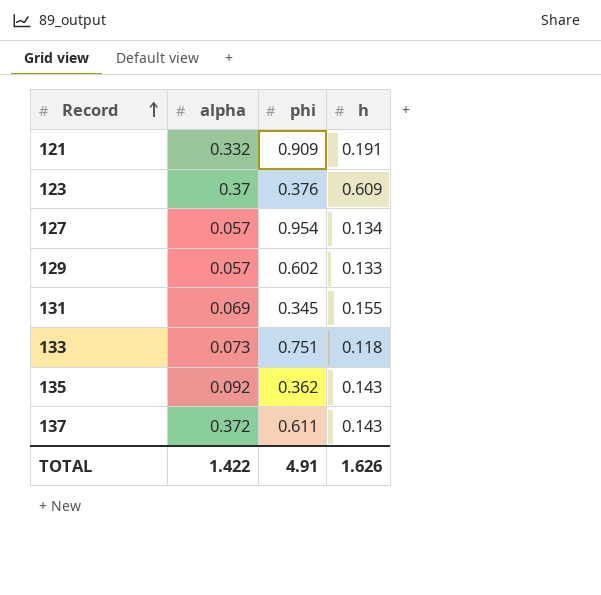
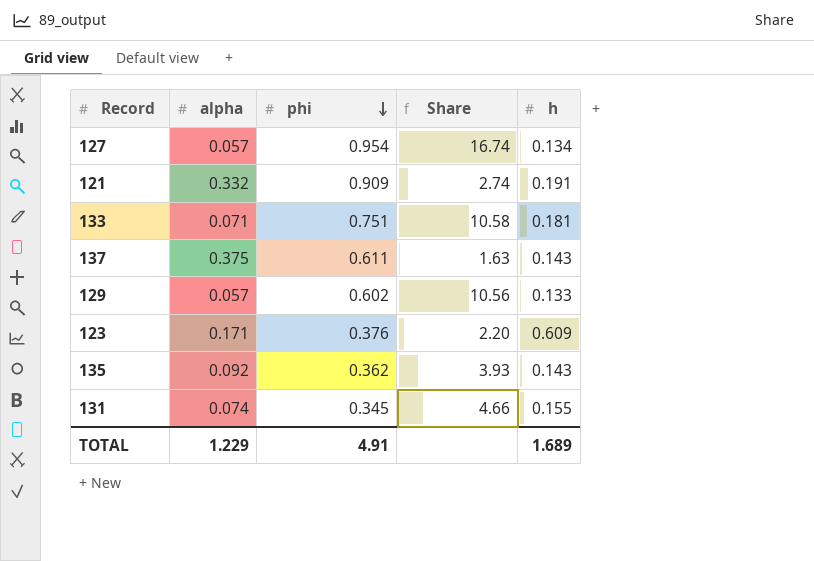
row order: Record ascending -> phi descending
column Share | formula: none -> [phi] / [alpha]
133 | alpha: 0.073 -> 0.071
133 | h: 0.118 -> 0.181
137 | alpha: 0.372 -> 0.375
123 | alpha: 0.37 -> 0.171
131 | alpha: 0.069 -> 0.074
TOTAL | alpha: 1.422 -> 1.229
TOTAL | h: 1.626 -> 1.689

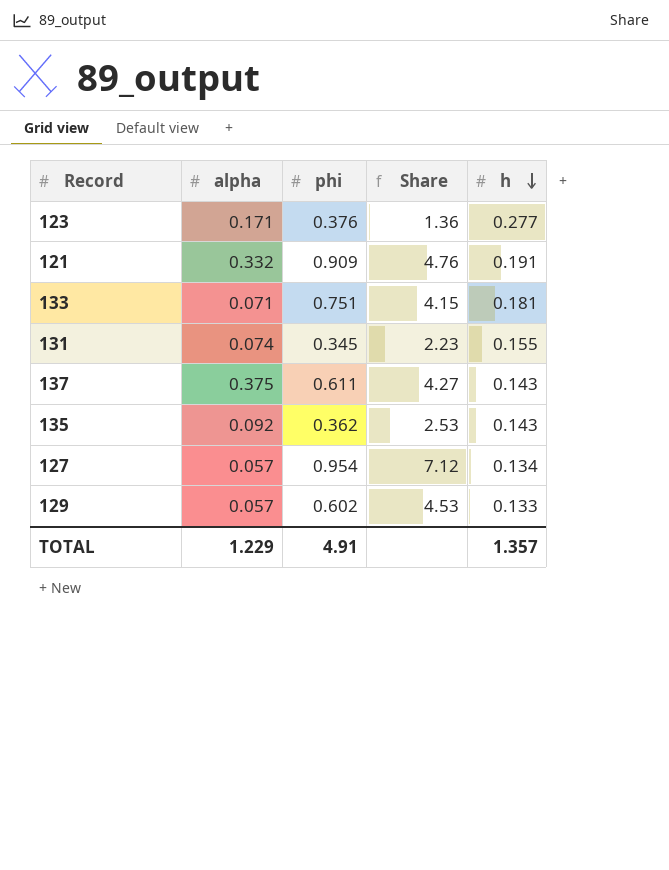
row order: phi descending -> h descending
column Share | formula: [phi] / [alpha] -> [phi] / [h]
123 | h: 0.609 -> 0.277
TOTAL | h: 1.689 -> 1.357

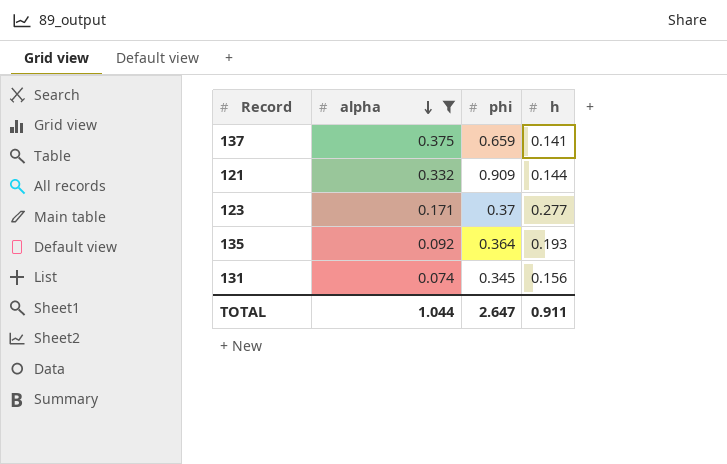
filter: none -> alpha >= 0.074
row order: h descending -> alpha descending
column Share | formula: [phi] / [h] -> none
137 | phi: 0.611 -> 0.659
137 | h: 0.143 -> 0.141
121 | h: 0.191 -> 0.144
123 | phi: 0.376 -> 0.37
135 | phi: 0.362 -> 0.364
135 | h: 0.143 -> 0.193
131 | h: 0.155 -> 0.156
TOTAL | alpha: 1.229 -> 1.044
TOTAL | phi: 4.91 -> 2.647
TOTAL | h: 1.357 -> 0.911

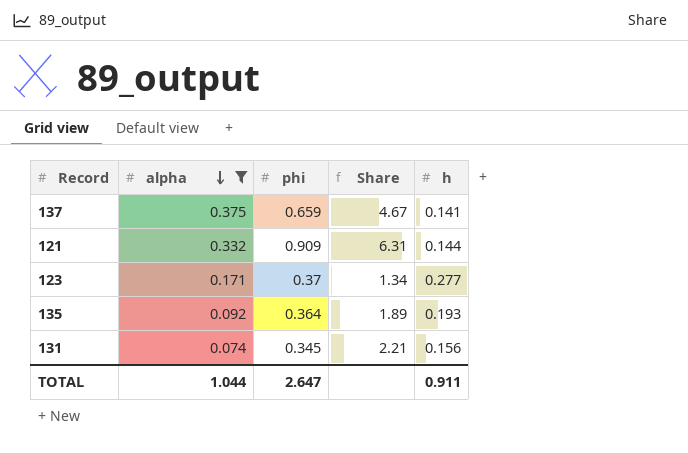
column Share | formula: none -> [phi] / [h]

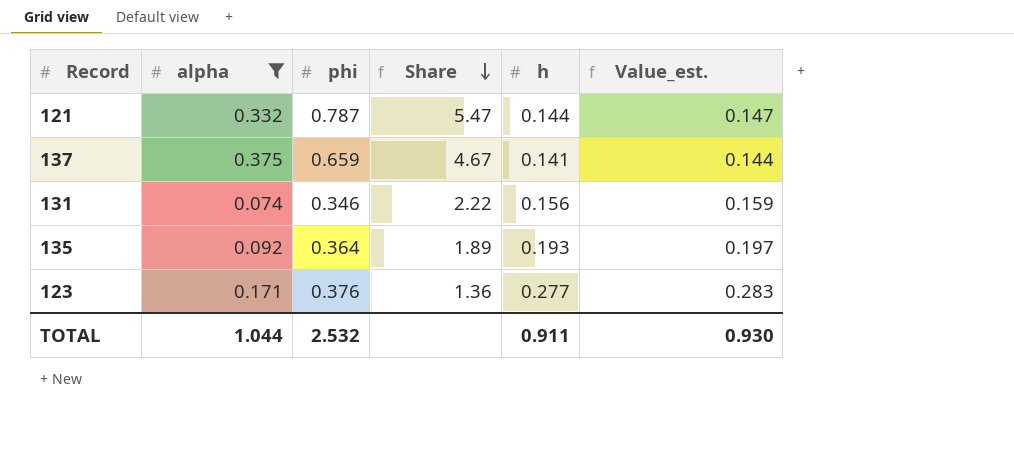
row order: alpha descending -> Share descending
column Value_est. | formula: none -> [h] * 1.02
121 | phi: 0.909 -> 0.787
121 | Share: 6.31 -> 5.47
131 | phi: 0.345 -> 0.346
131 | Share: 2.21 -> 2.22
123 | phi: 0.37 -> 0.376
123 | Share: 1.34 -> 1.36
TOTAL | phi: 2.647 -> 2.532

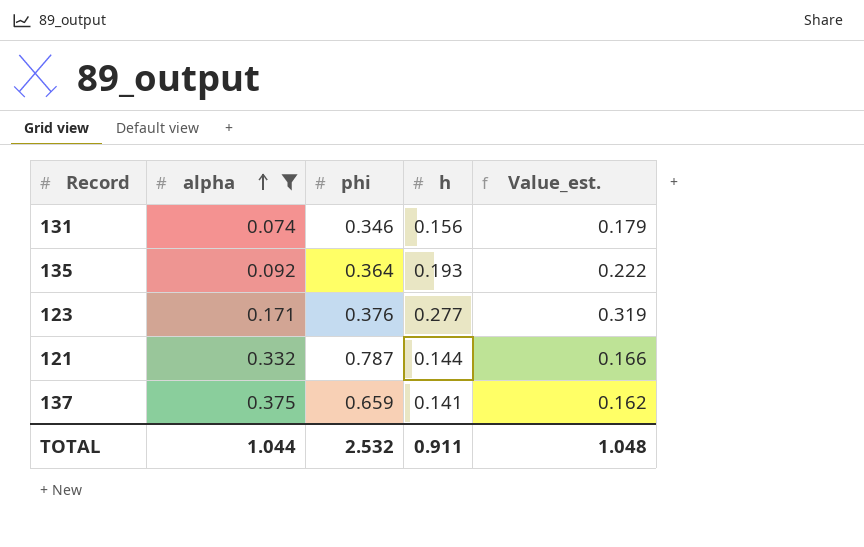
row order: Share descending -> alpha ascending
column Share | formula: [phi] / [h] -> none
column Value_est. | formula: [h] * 1.02 -> [h] * 1.15
TOTAL | Value_est.: 0.930 -> 1.048

